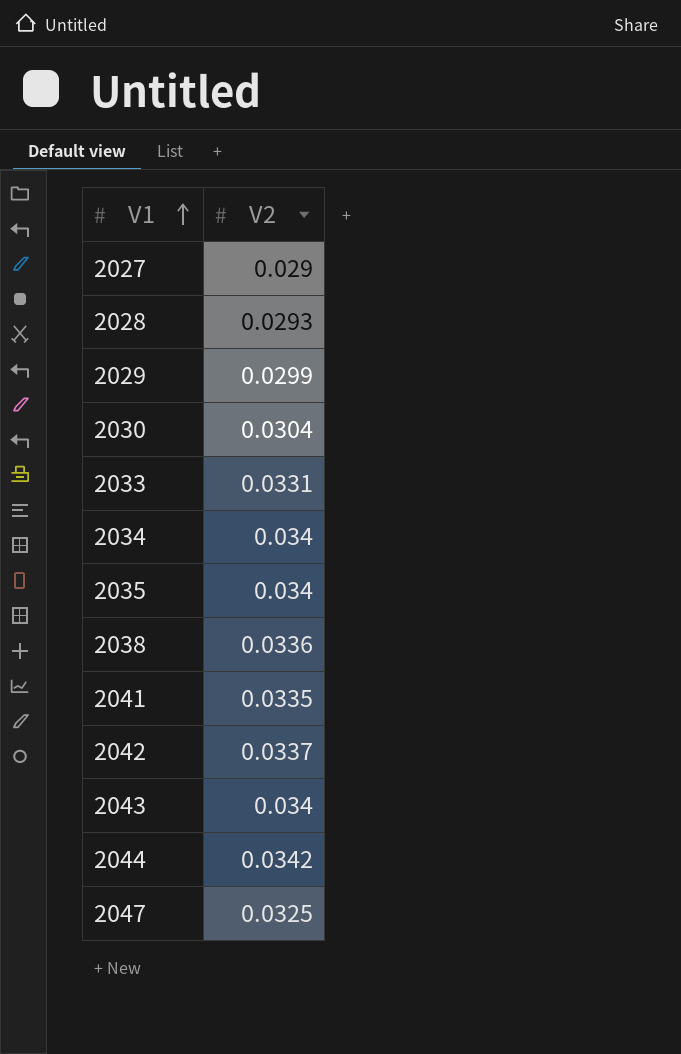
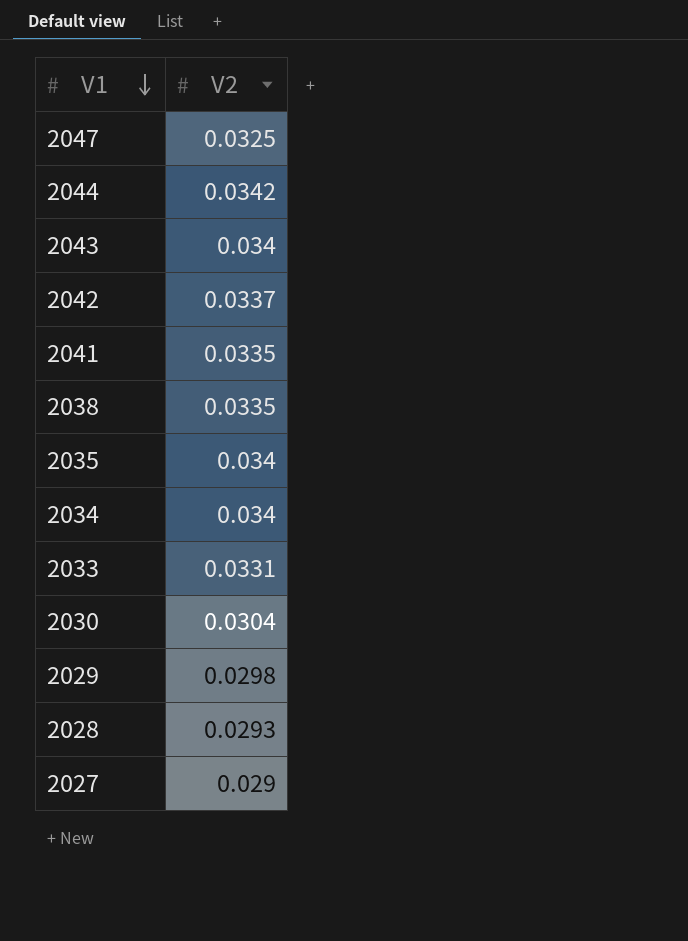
row order: V1 ascending -> V1 descending
2038 | V2: 0.0336 -> 0.0335
2029 | V2: 0.0299 -> 0.0298

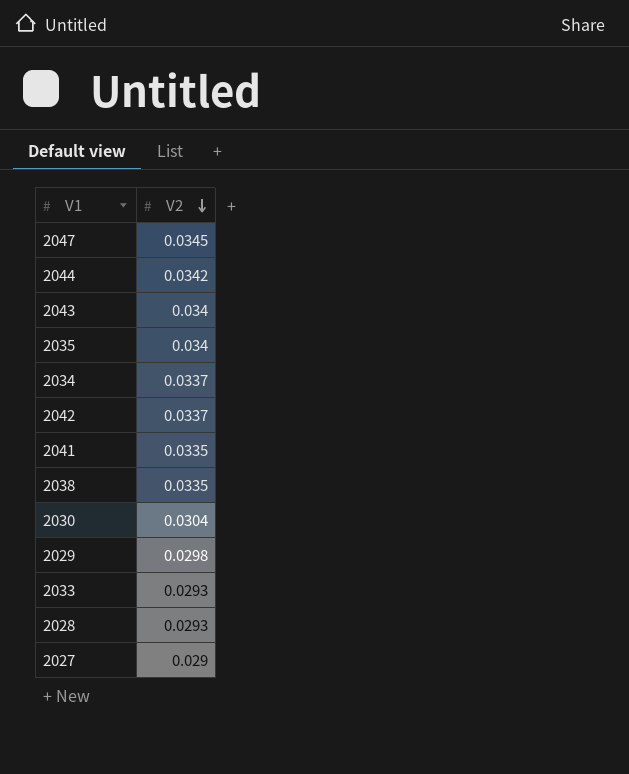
row order: V1 descending -> V2 descending
2047 | V2: 0.0325 -> 0.0345
2034 | V2: 0.034 -> 0.0337
2033 | V2: 0.0331 -> 0.0293

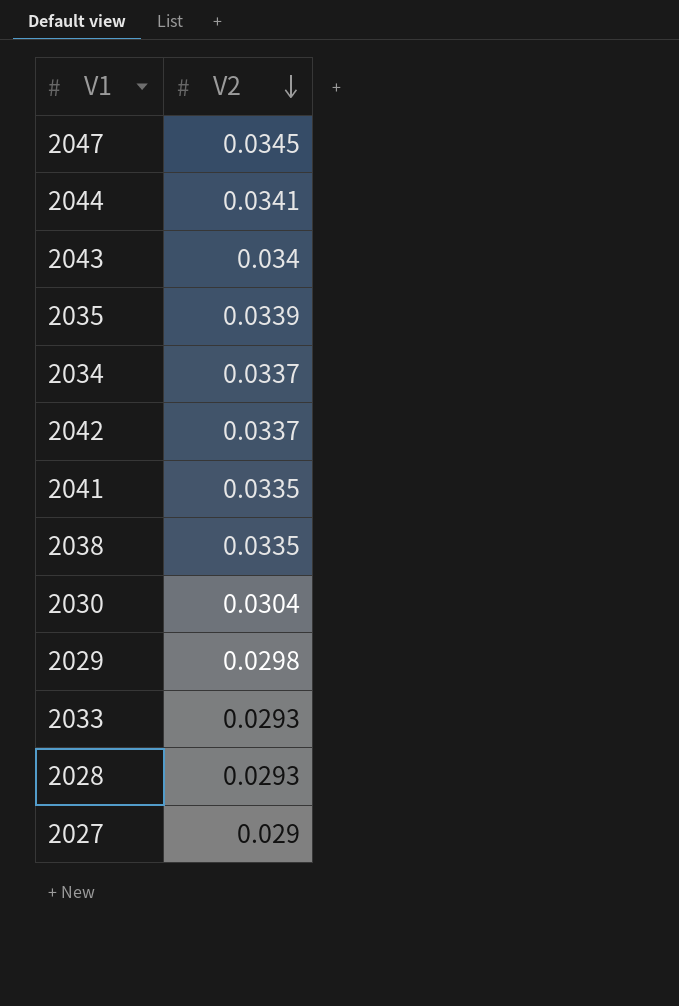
2044 | V2: 0.0342 -> 0.0341
2035 | V2: 0.034 -> 0.0339

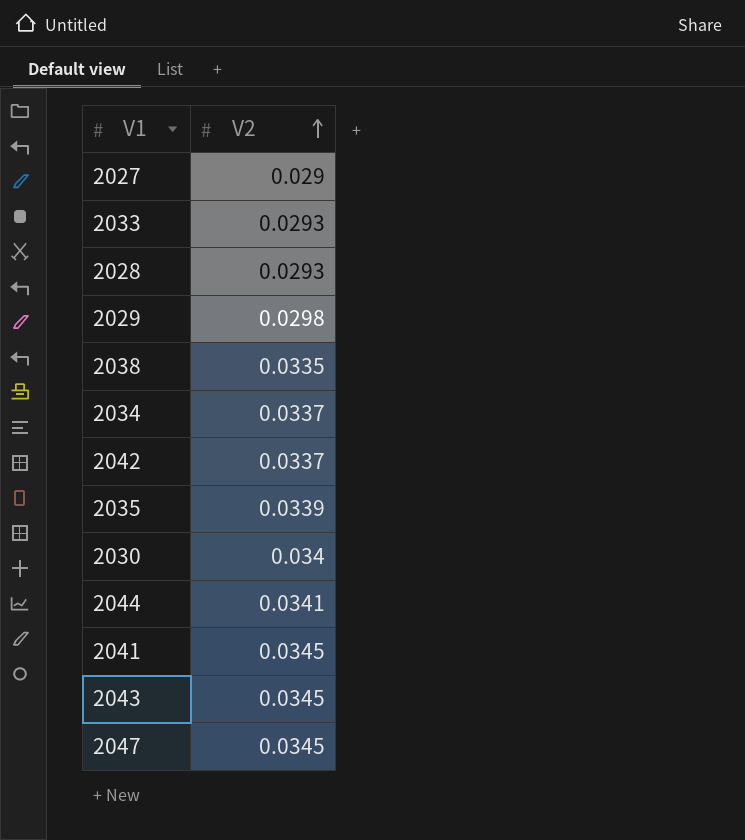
row order: V2 descending -> V2 ascending
2030 | V2: 0.0304 -> 0.034
2041 | V2: 0.0335 -> 0.0345
2043 | V2: 0.034 -> 0.0345

